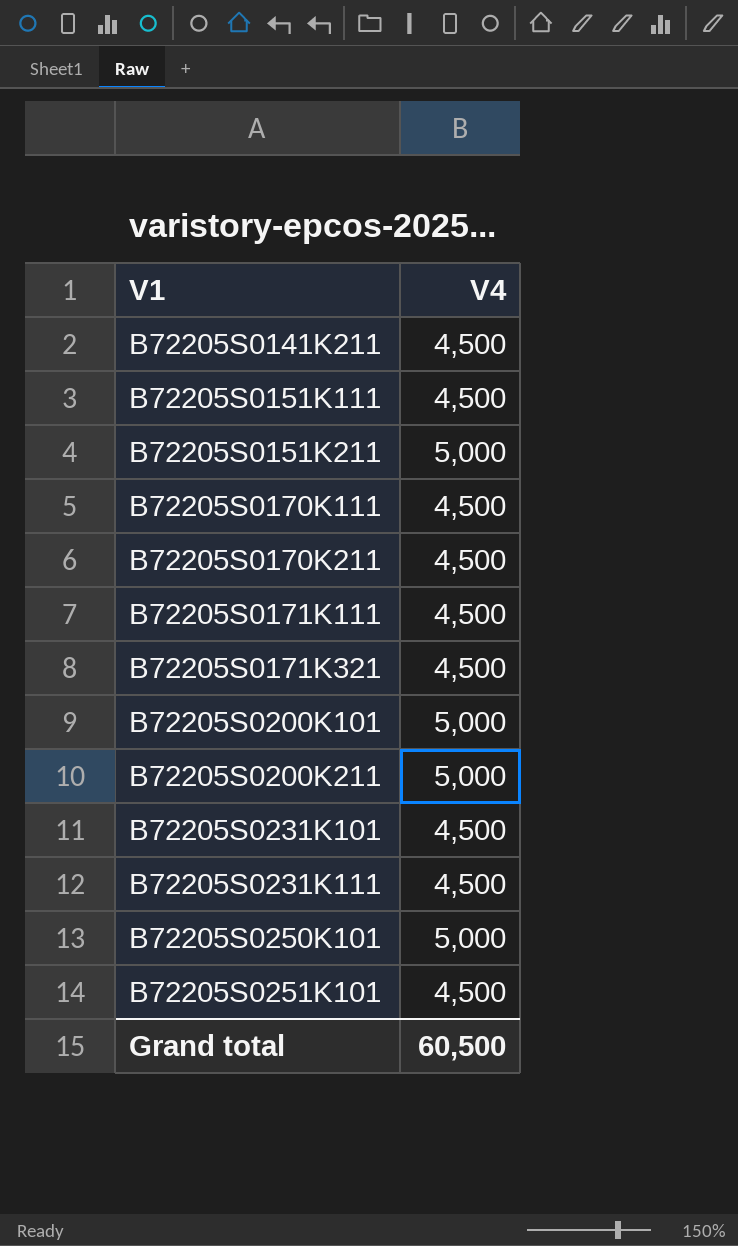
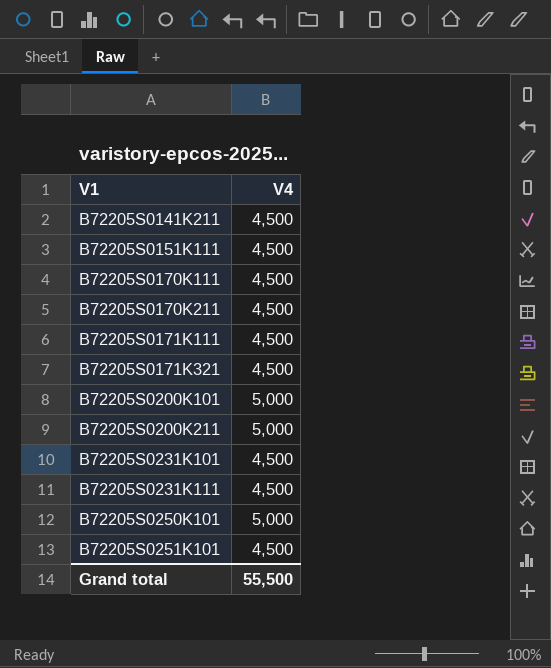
row B72205S0151K211: 5,000 -> none
Grand total | V4: 60,500 -> 55,500

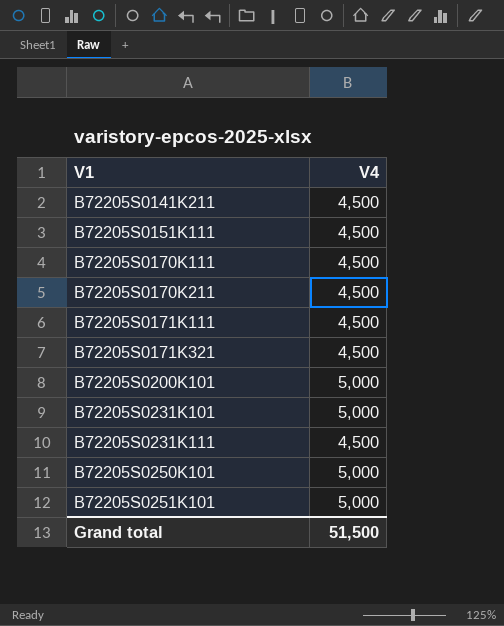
row B72205S0200K211: 5,000 -> none
B72205S0231K101 | V4: 4,500 -> 5,000
B72205S0251K101 | V4: 4,500 -> 5,000
Grand total | V4: 55,500 -> 51,500

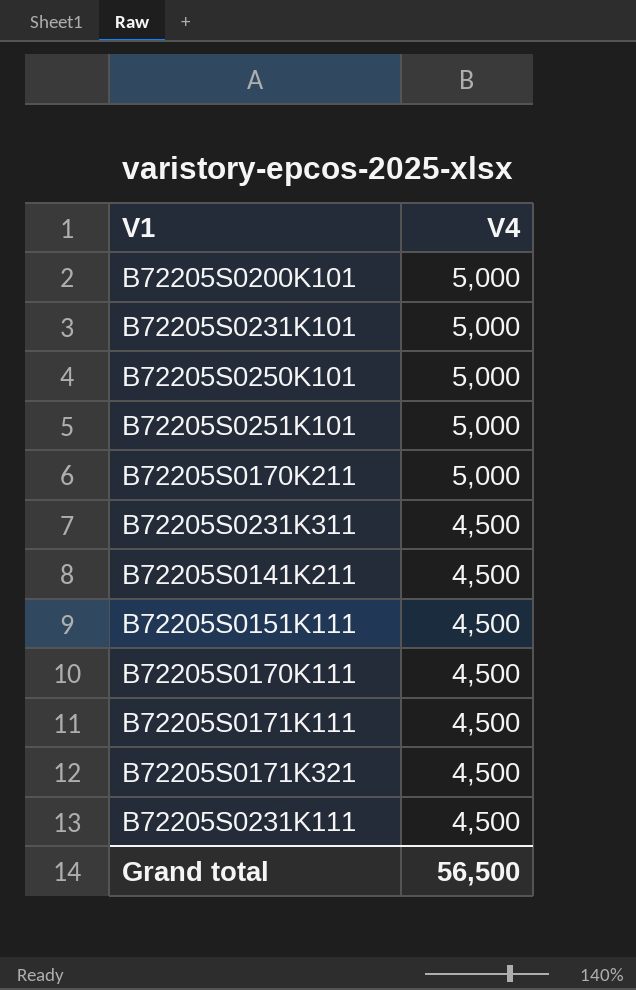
row order: V1 ascending -> V4 descending
B72205S0170K211 | V4: 4,500 -> 5,000
row B72205S0231K311: none -> 4,500
Grand total | V4: 51,500 -> 56,500

